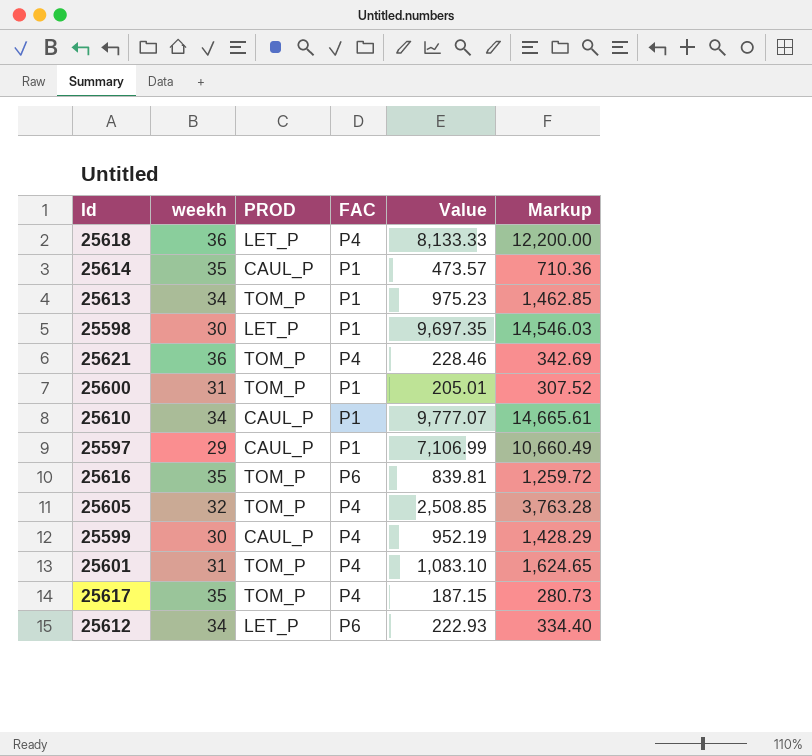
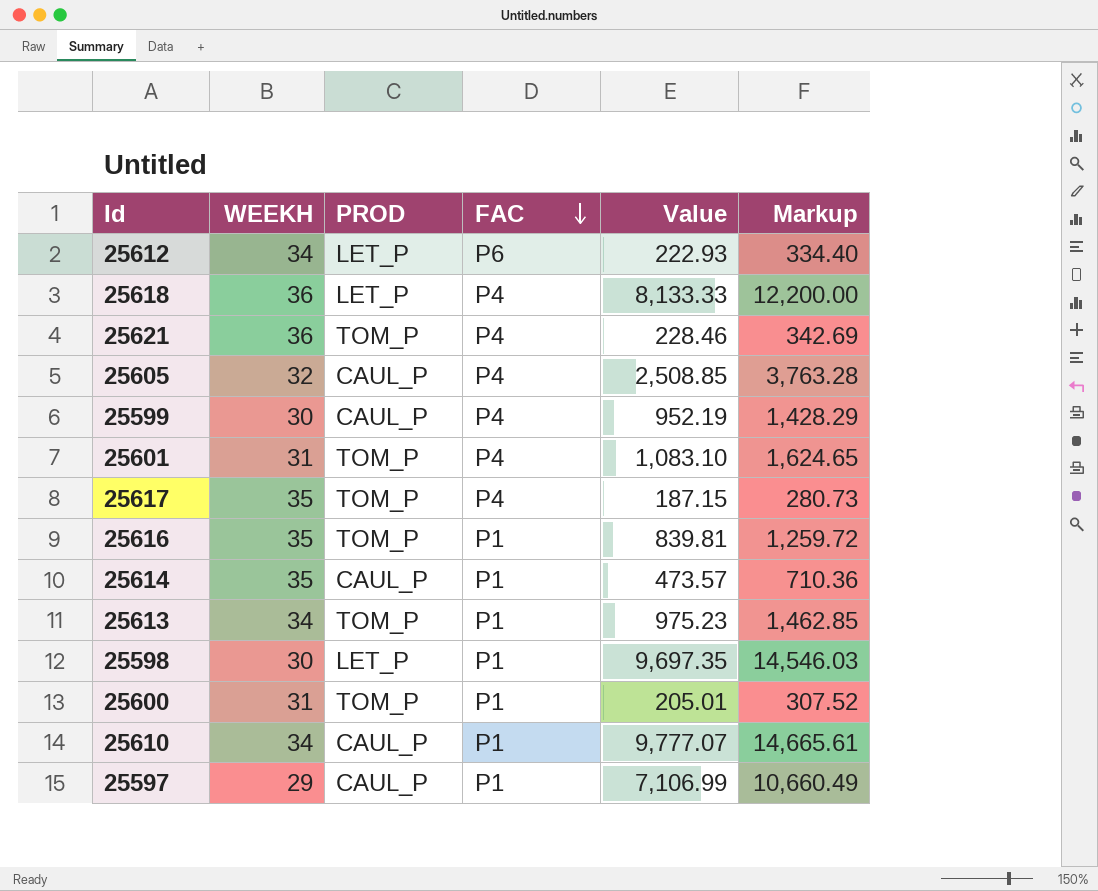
row order: none -> FAC descending
column name: weekh -> WEEKH
25605 | PROD: TOM_P -> CAUL_P
25616 | FAC: P6 -> P1

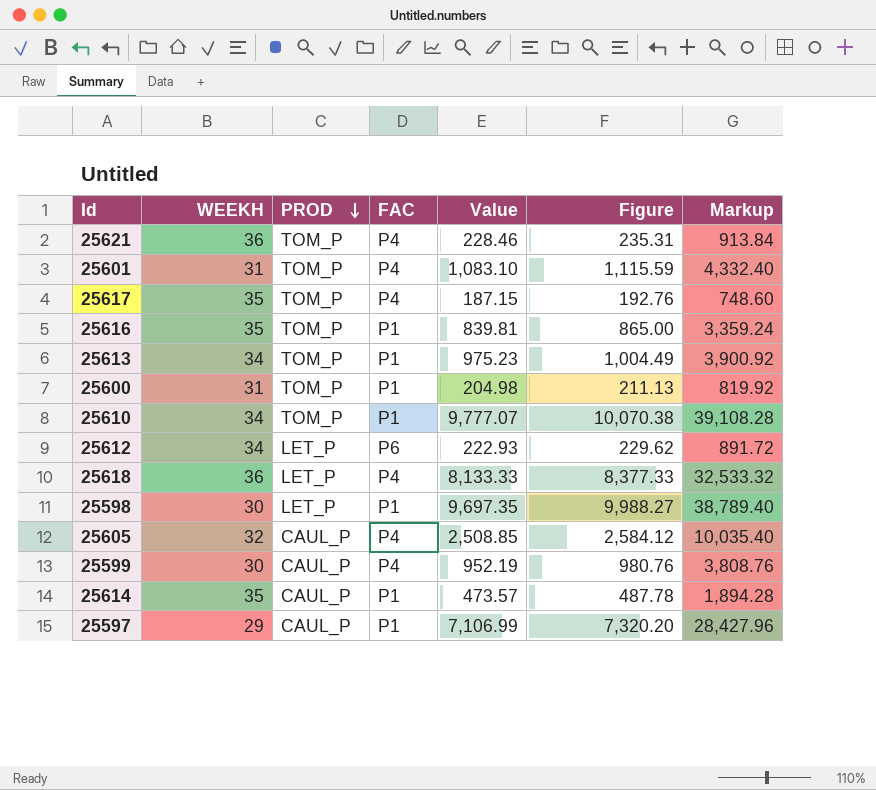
row order: FAC descending -> PROD descending
column Figure | formula: none -> [Value] * 1.03
column Markup | formula: [Value] * 1.5 -> [Value] * 4
25600 | Value: 205.01 -> 204.98
25610 | PROD: CAUL_P -> TOM_P

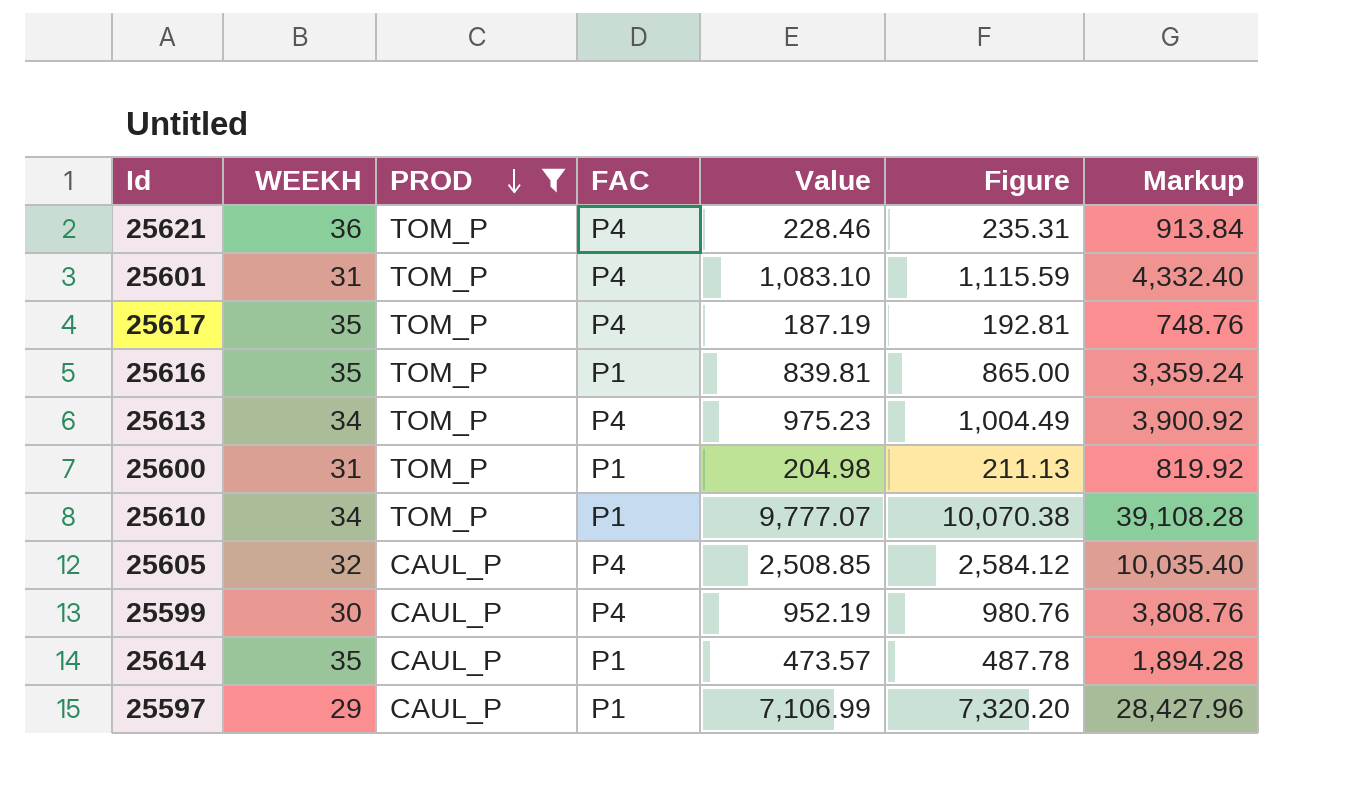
filter: none -> PROD != LET_P
25617 | Value: 187.15 -> 187.19
25617 | Figure: 192.76 -> 192.81
25617 | Markup: 748.60 -> 748.76
25613 | FAC: P1 -> P4

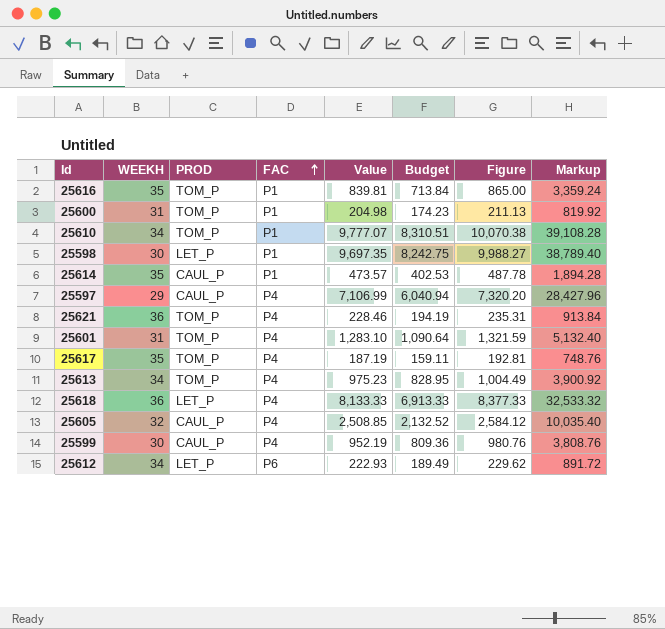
filter: PROD != LET_P -> none
row order: PROD descending -> FAC ascending
column Budget | formula: none -> [Value] * 0.85
25597 | FAC: P1 -> P4
25601 | Value: 1,083.10 -> 1,283.10
25601 | Figure: 1,115.59 -> 1,321.59
25601 | Markup: 4,332.40 -> 5,132.40

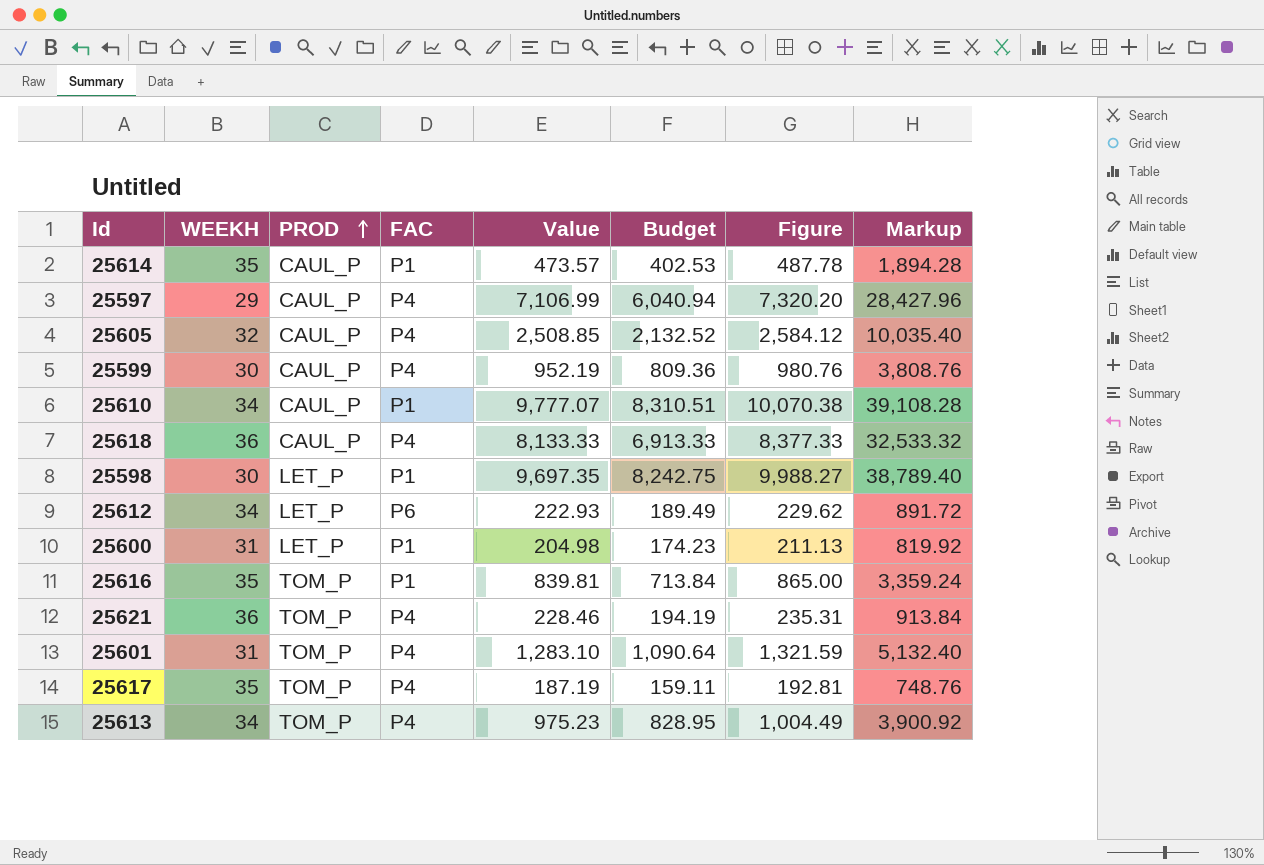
row order: FAC ascending -> PROD ascending
25610 | PROD: TOM_P -> CAUL_P
25618 | PROD: LET_P -> CAUL_P
25600 | PROD: TOM_P -> LET_P

